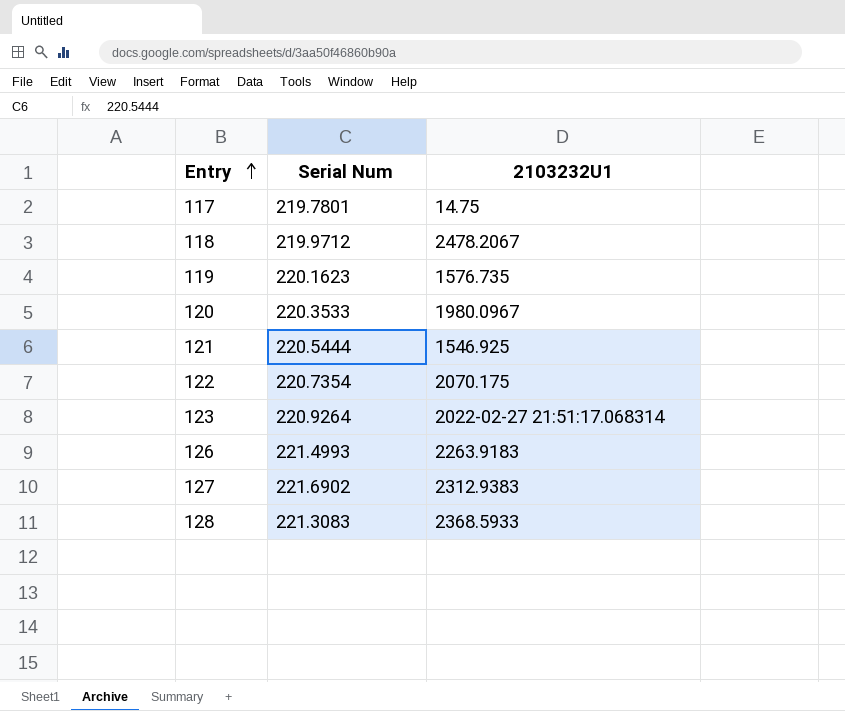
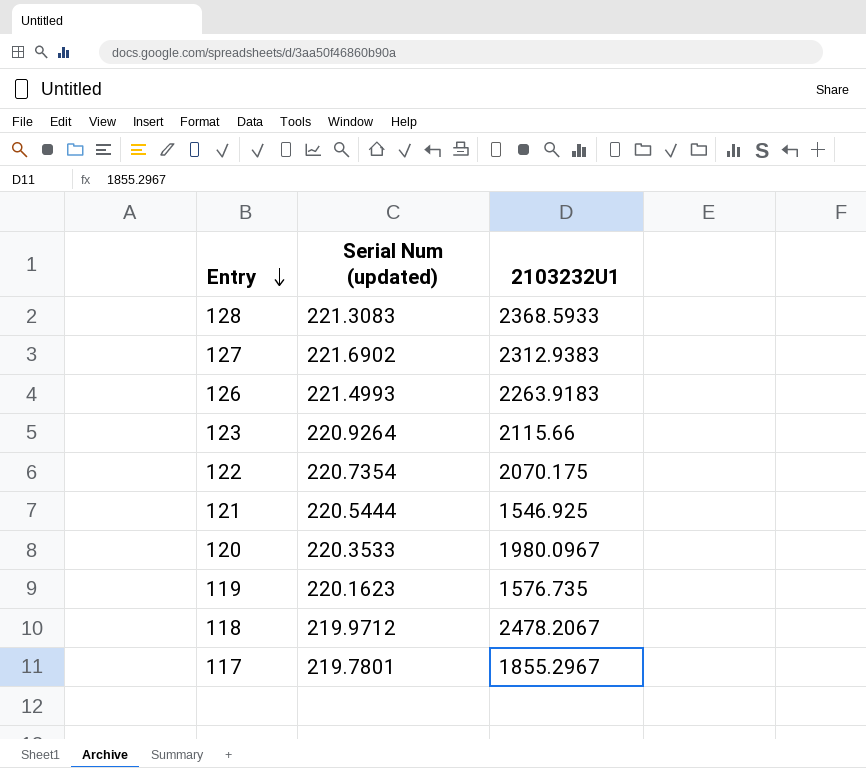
row order: Entry ascending -> Entry descending
column name: Serial Num -> Serial Num (updated)
123 | 2103232U1: 2022-02-27 21:51:17.068314 -> 2115.66
117 | 2103232U1: 14.75 -> 1855.2967

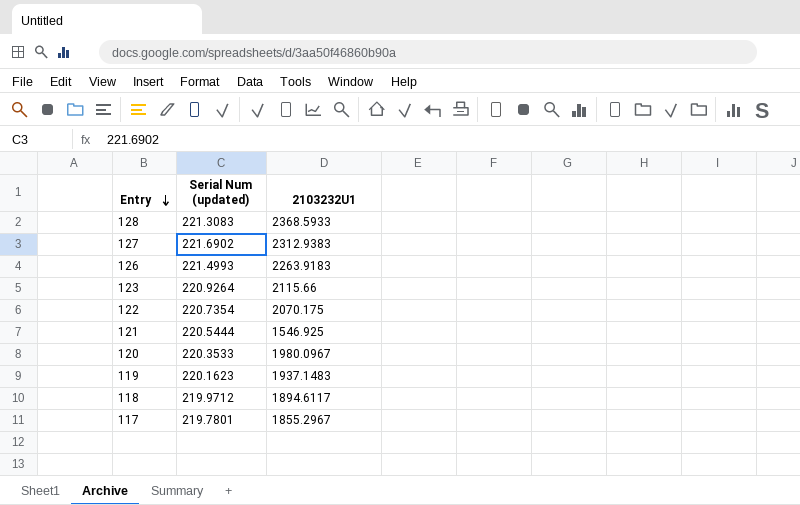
119 | 2103232U1: 1576.735 -> 1937.1483
118 | 2103232U1: 2478.2067 -> 1894.6117

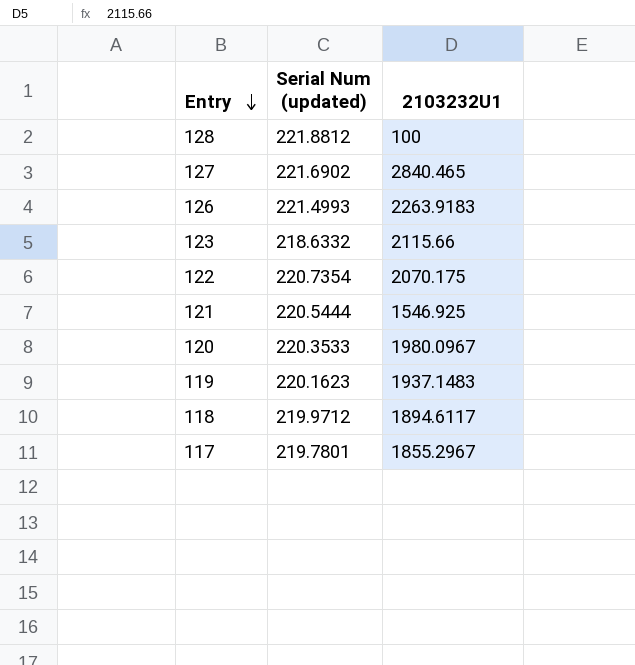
128 | Serial Num (updated): 221.3083 -> 221.8812
128 | 2103232U1: 2368.5933 -> 100
127 | 2103232U1: 2312.9383 -> 2840.465
123 | Serial Num (updated): 220.9264 -> 218.6332

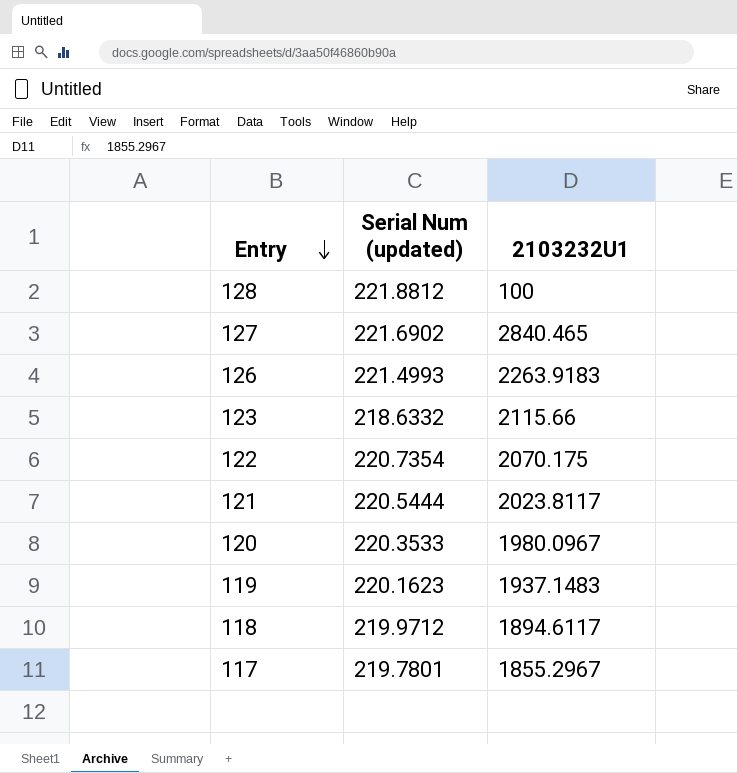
121 | 2103232U1: 1546.925 -> 2023.8117

